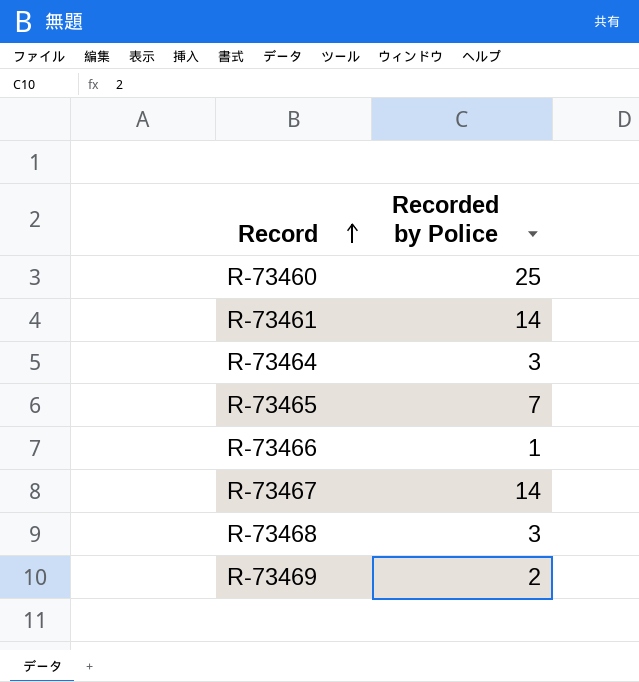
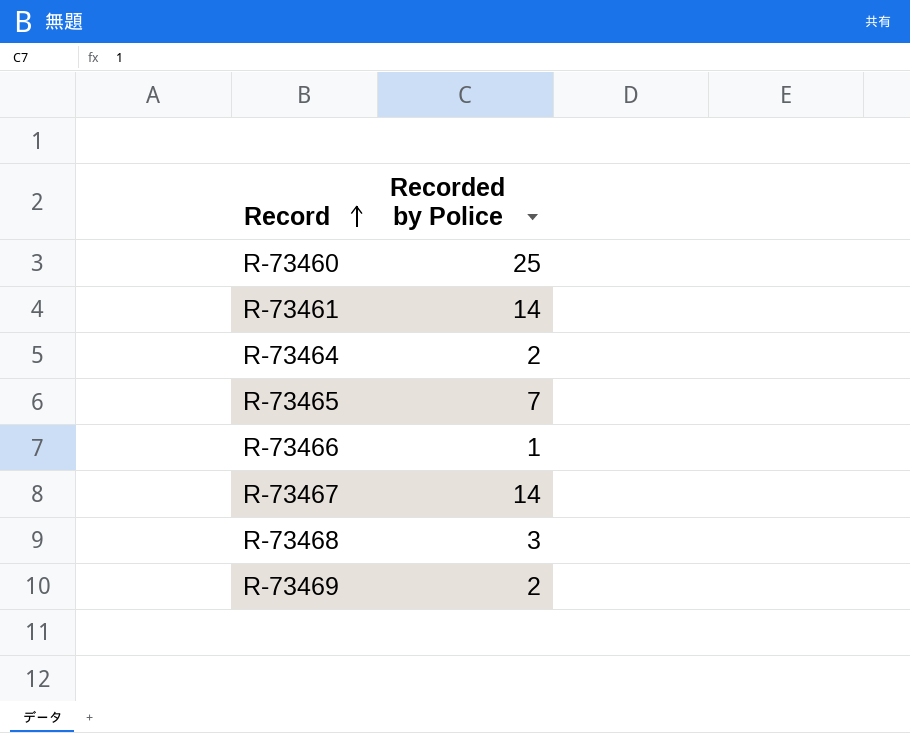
R-73464 | Recorded by Police: 3 -> 2

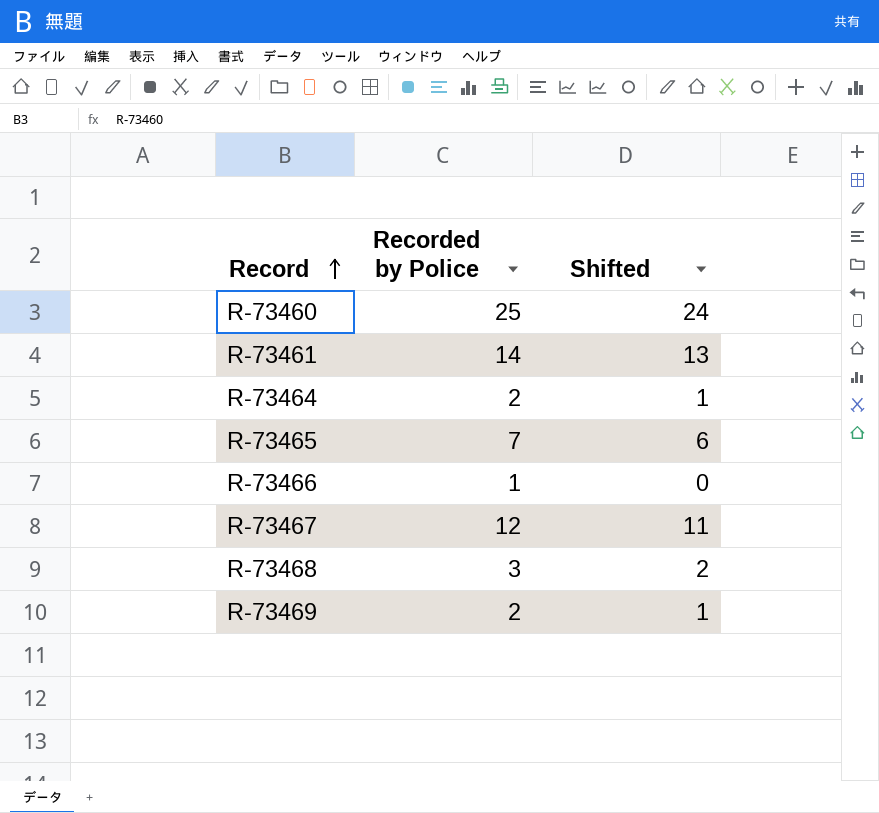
column Shifted | formula: none -> [Recorded by Police] - 1
R-73467 | Recorded by Police: 14 -> 12

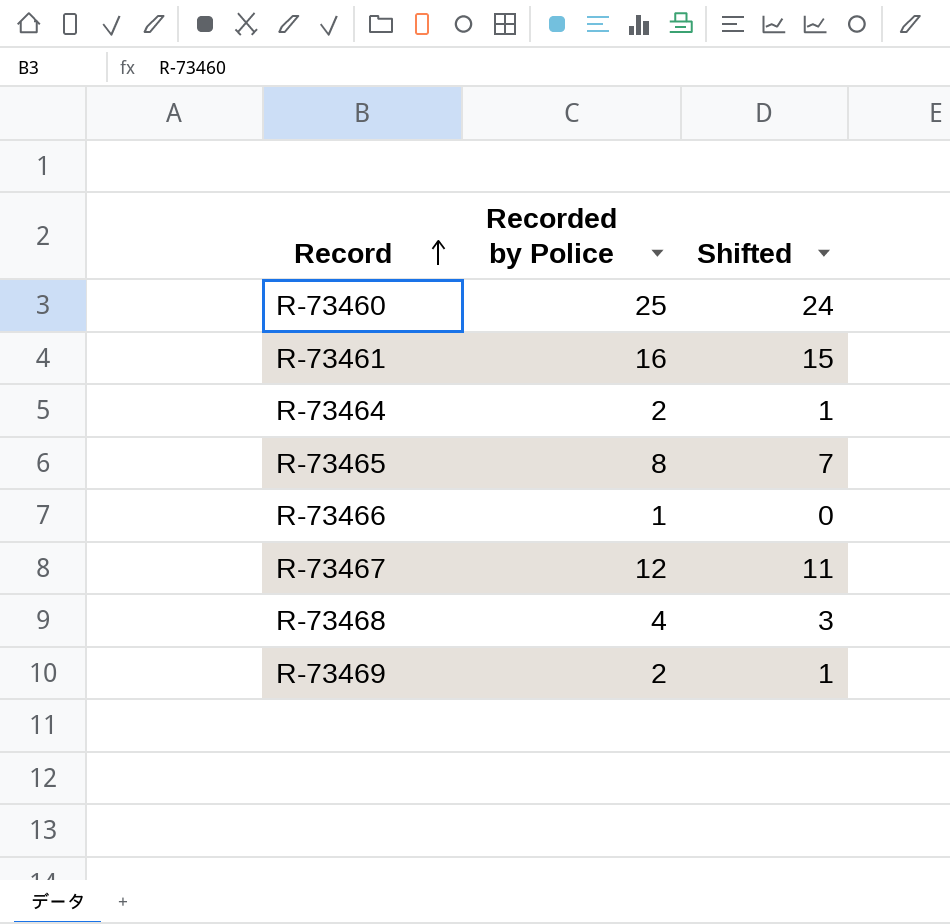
R-73461 | Recorded by Police: 14 -> 16
R-73461 | Shifted: 13 -> 15
R-73465 | Recorded by Police: 7 -> 8
R-73465 | Shifted: 6 -> 7
R-73468 | Recorded by Police: 3 -> 4
R-73468 | Shifted: 2 -> 3

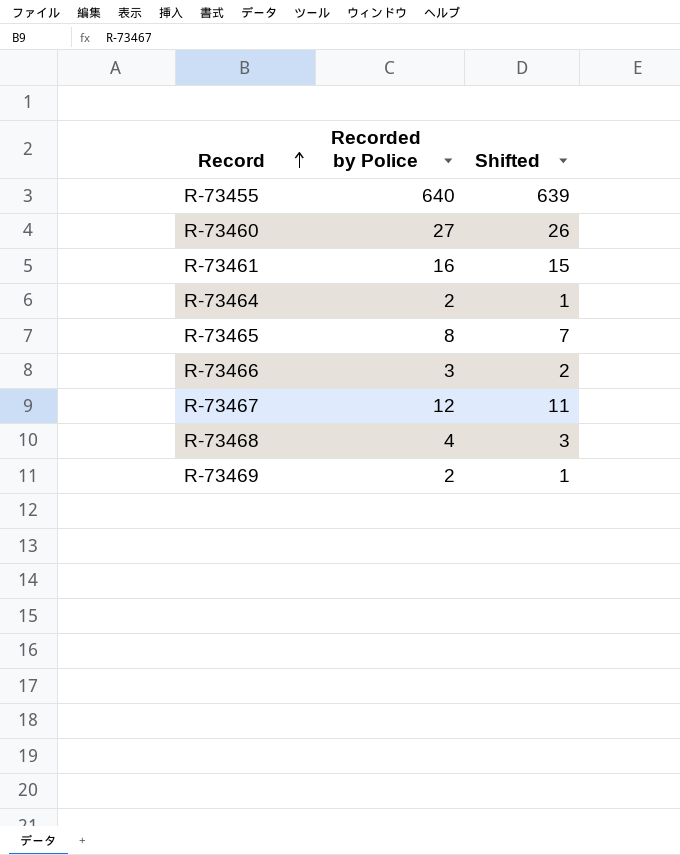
row R-73455: none -> 640 | 639
R-73460 | Recorded by Police: 25 -> 27
R-73460 | Shifted: 24 -> 26
R-73466 | Recorded by Police: 1 -> 3
R-73466 | Shifted: 0 -> 2

